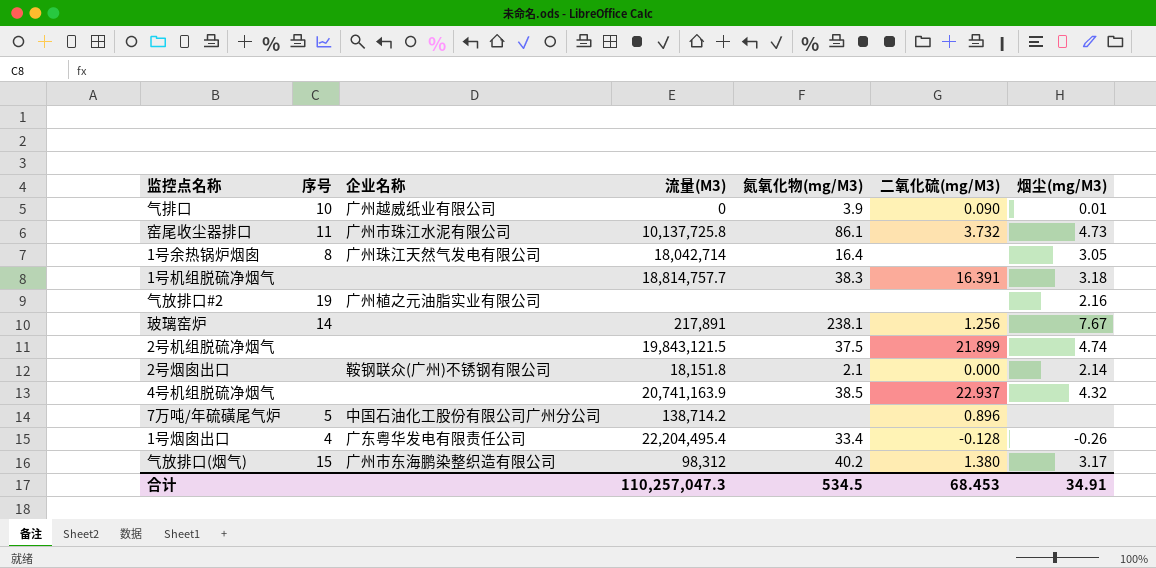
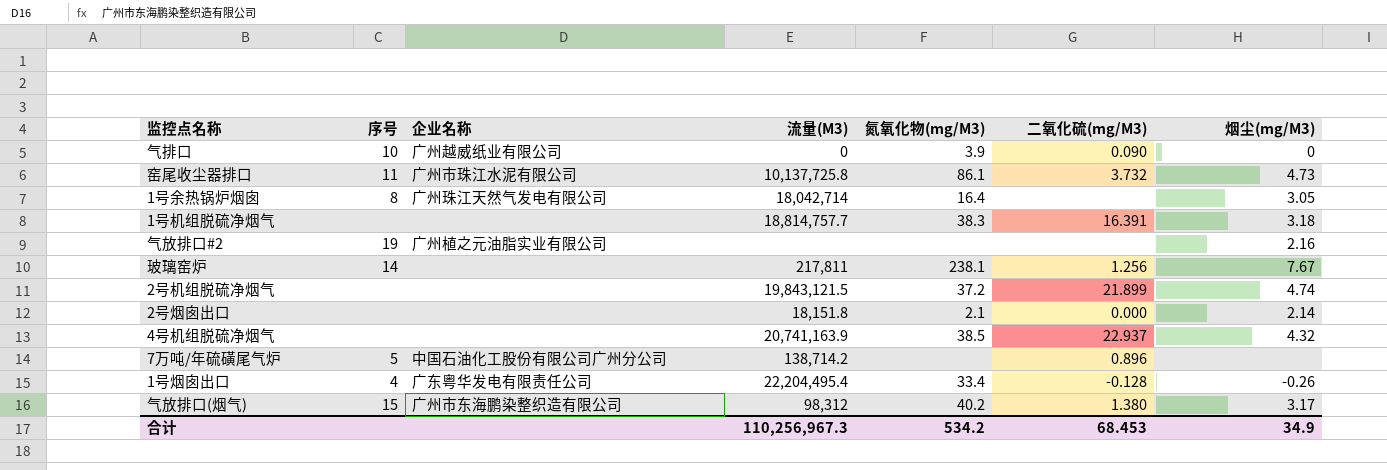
气排口 | 烟尘(mg/M3): 0.01 -> 0
玻璃窑炉 | 流量(M3): 217,891 -> 217,811
2号机组脱硫净烟气 | 氮氧化物(mg/M3): 37.5 -> 37.2
2号烟囱出口 | 企业名称: 鞍钢联众(广州)不锈钢有限公司 -> none
合计 | 流量(M3): 110,257,047.3 -> 110,256,967.3
合计 | 氮氧化物(mg/M3): 534.5 -> 534.2
合计 | 烟尘(mg/M3): 34.91 -> 34.9

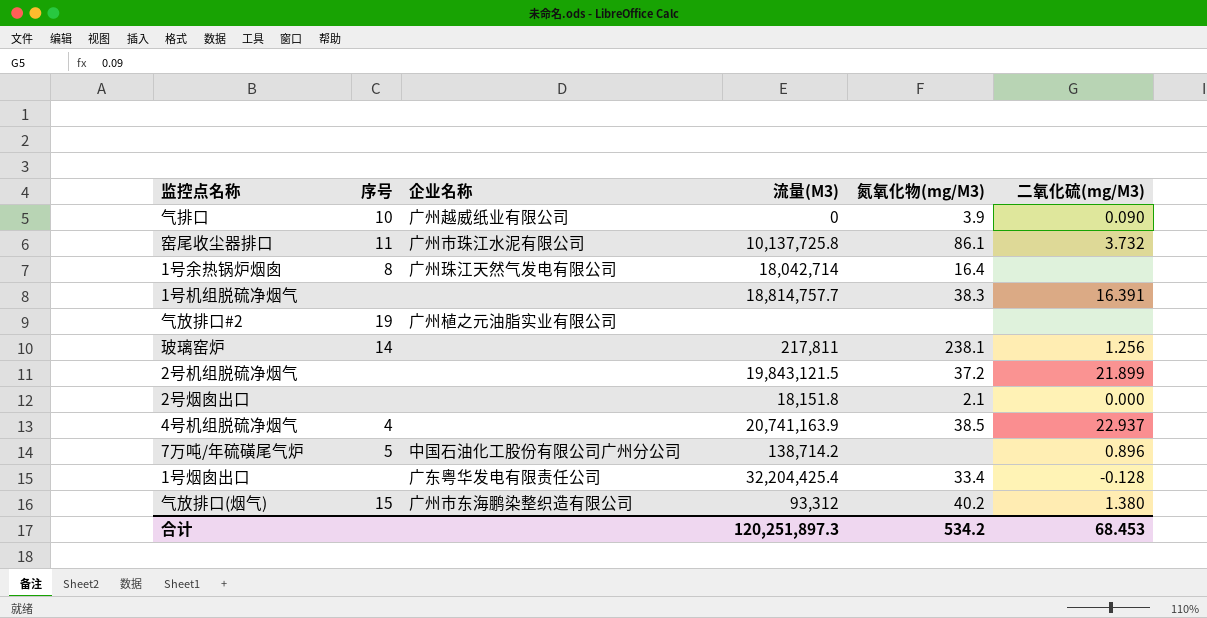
column 烟尘(mg/M3) | position: 7 -> none
4号机组脱硫净烟气 | 序号: none -> 4
1号烟囱出口 | 序号: 4 -> none
1号烟囱出口 | 流量(M3): 22,204,495.4 -> 32,204,425.4
气放排口(烟气) | 流量(M3): 98,312 -> 93,312
合计 | 流量(M3): 110,256,967.3 -> 120,251,897.3

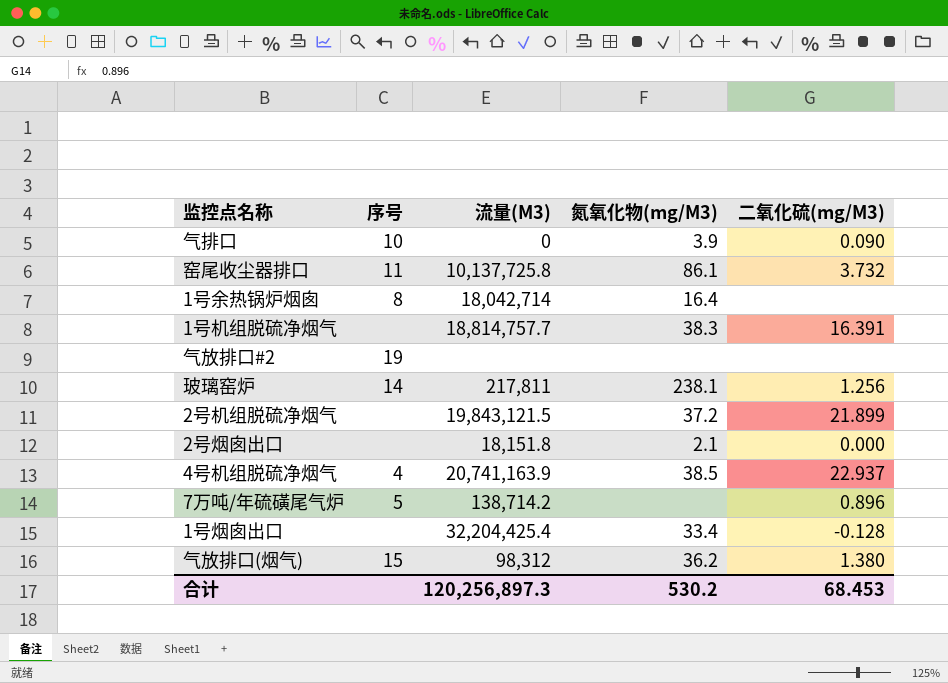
column 企业名称 | position: 3 -> none
气放排口(烟气) | 流量(M3): 93,312 -> 98,312
气放排口(烟气) | 氮氧化物(mg/M3): 40.2 -> 36.2
合计 | 流量(M3): 120,251,897.3 -> 120,256,897.3
合计 | 氮氧化物(mg/M3): 534.2 -> 530.2

